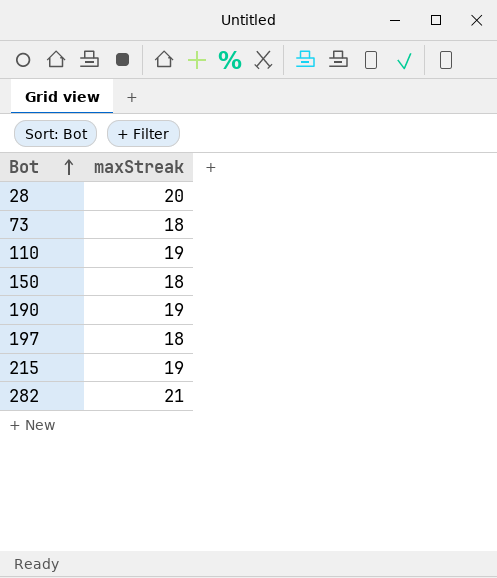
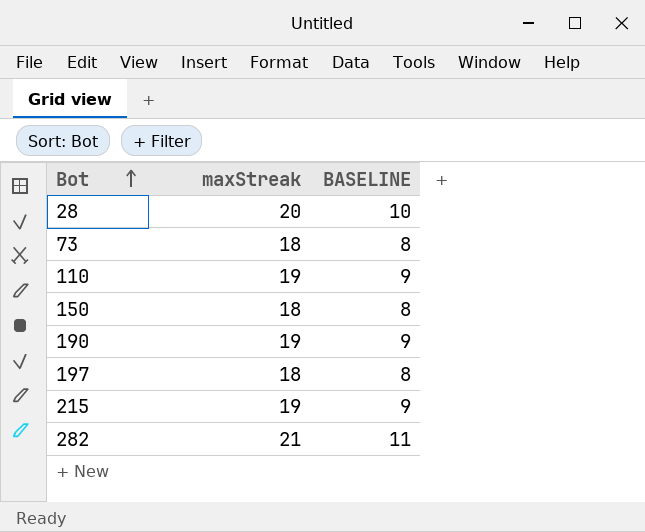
column BASELINE | formula: none -> [maxStreak] - 10

